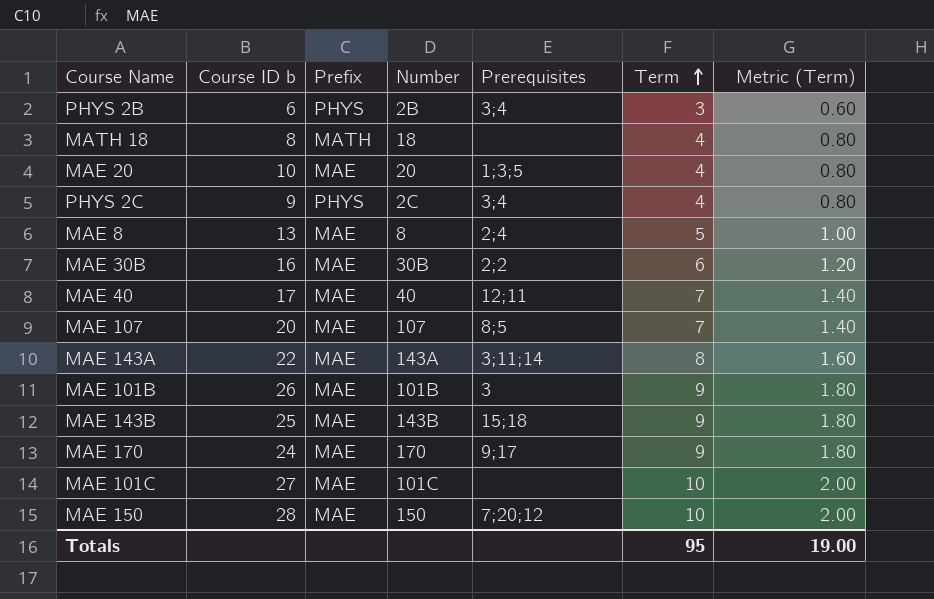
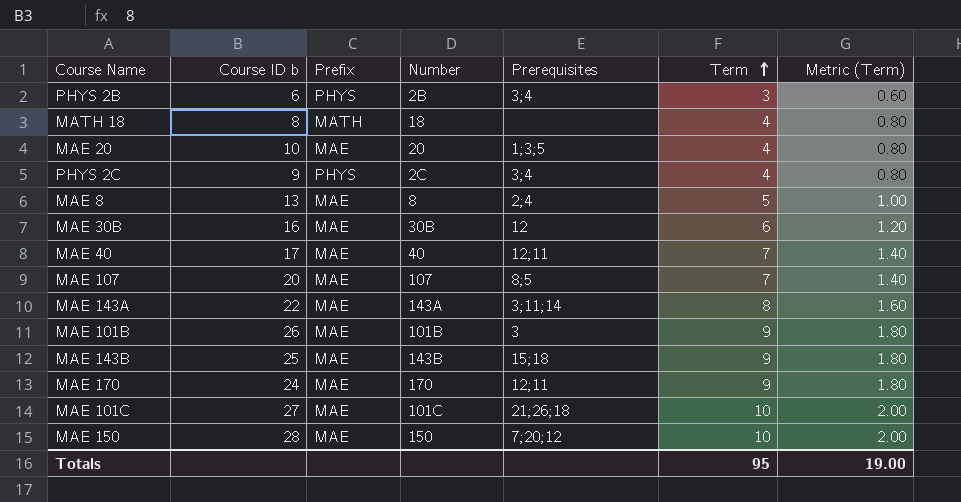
MAE 30B | Prerequisites: 2;2 -> 12
MAE 170 | Prerequisites: 9;17 -> 12;11
MAE 101C | Prerequisites: none -> 21;26;18

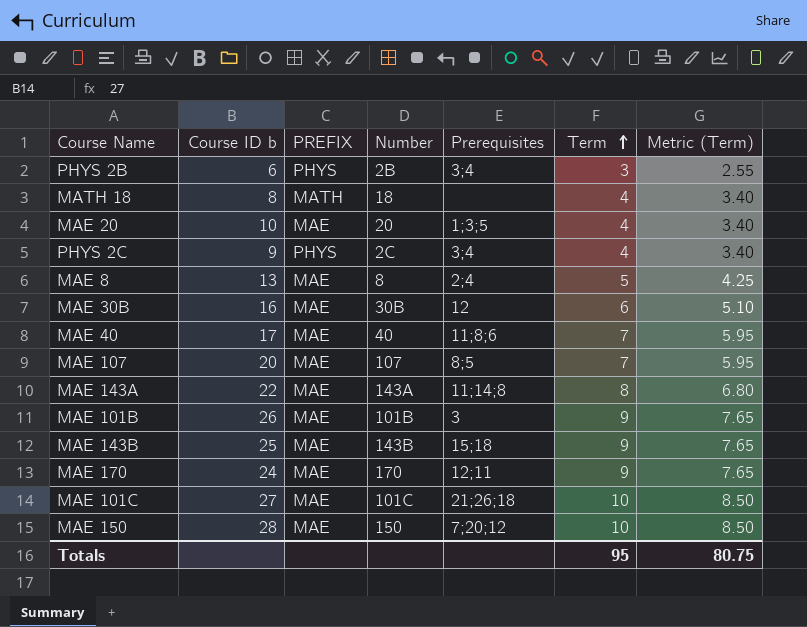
column name: Prefix -> PREFIX
column Metric (Term) | formula: [Term] * 0.2 -> [Term] * 0.85
MAE 40 | Prerequisites: 12;11 -> 11;8;6
MAE 143A | Prerequisites: 3;11;14 -> 11;14;8
Totals | Metric (Term): 19.00 -> 80.75

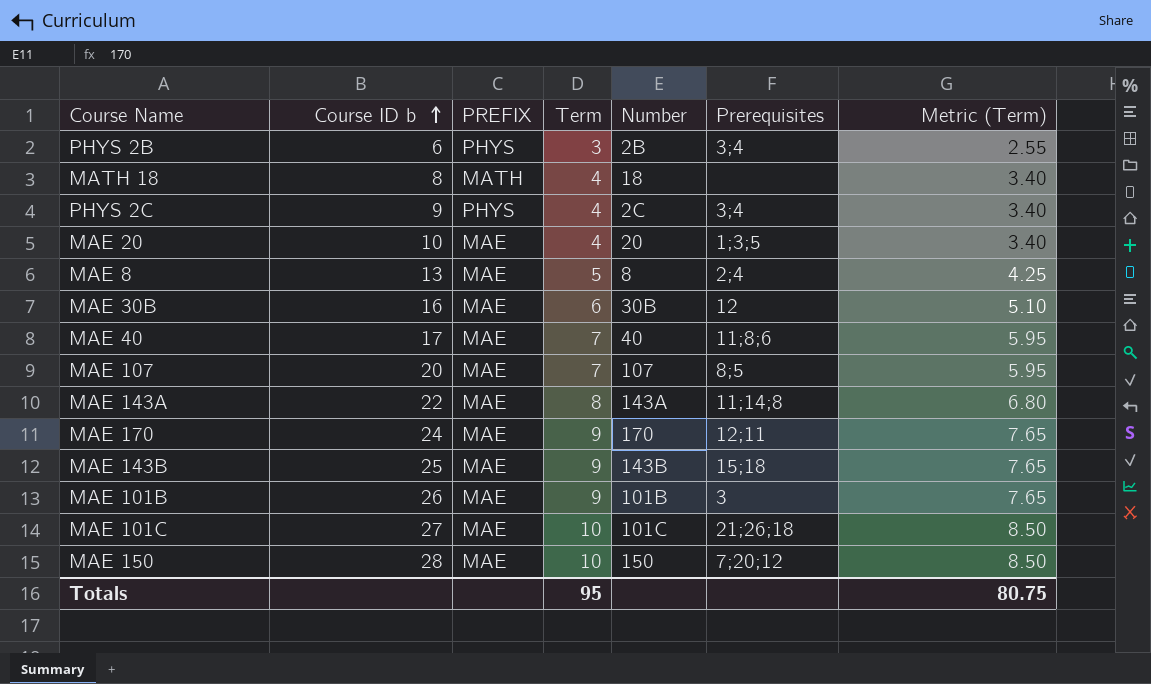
row order: Term ascending -> Course ID b ascending
column Term | position: 6 -> 4

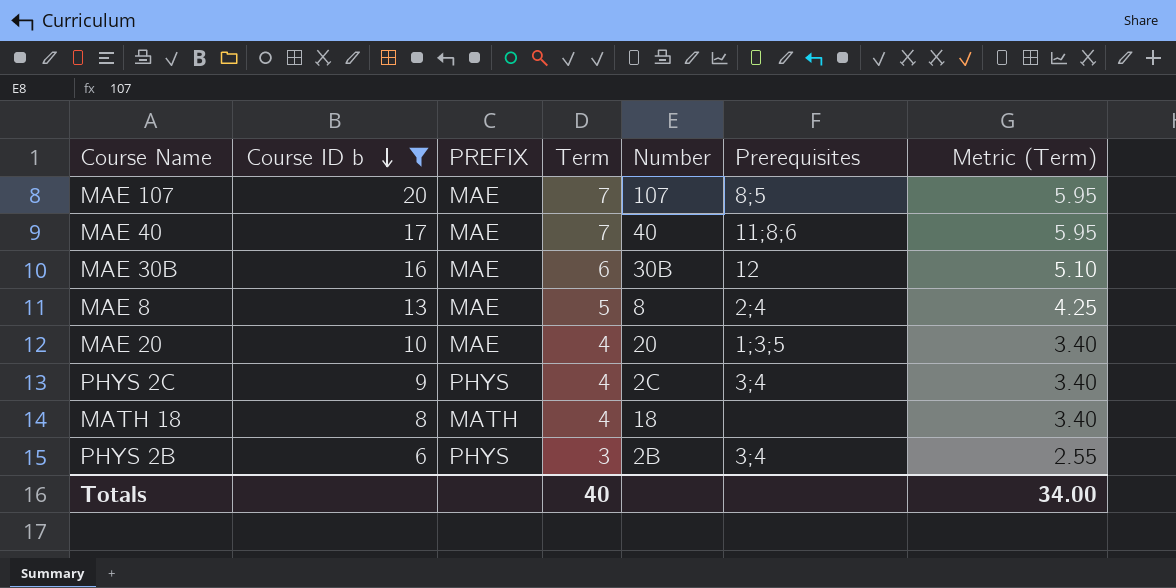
filter: none -> Course ID b <= 20
row order: Course ID b ascending -> Course ID b descending
Totals | Term: 95 -> 40
Totals | Metric (Term): 80.75 -> 34.00

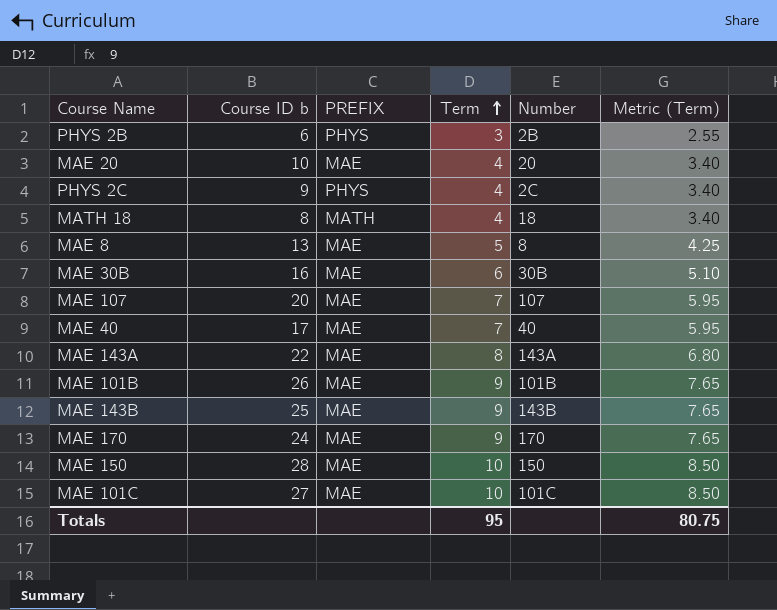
filter: Course ID b <= 20 -> none
row order: Course ID b descending -> Term ascending
column Prerequisites | position: 6 -> none
Totals | Term: 40 -> 95
Totals | Metric (Term): 34.00 -> 80.75

